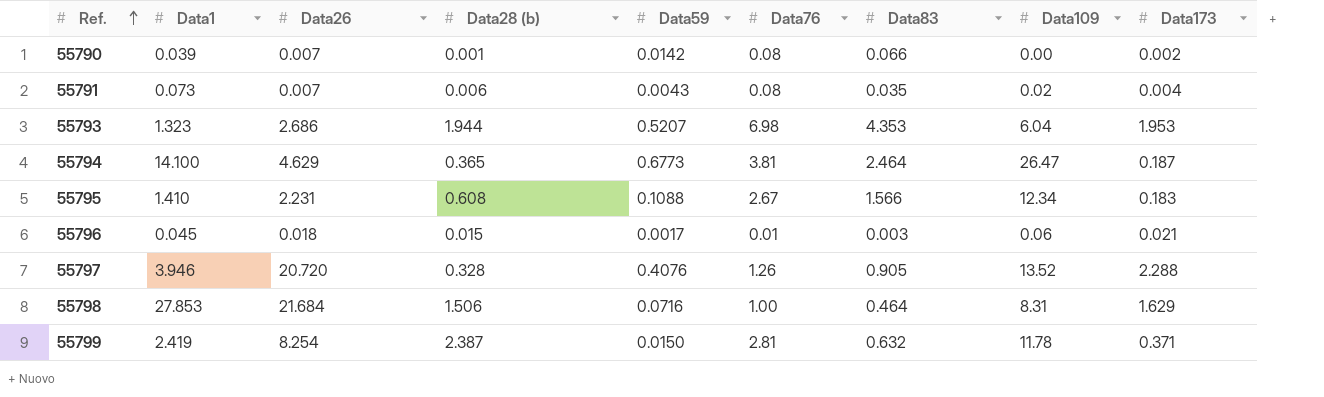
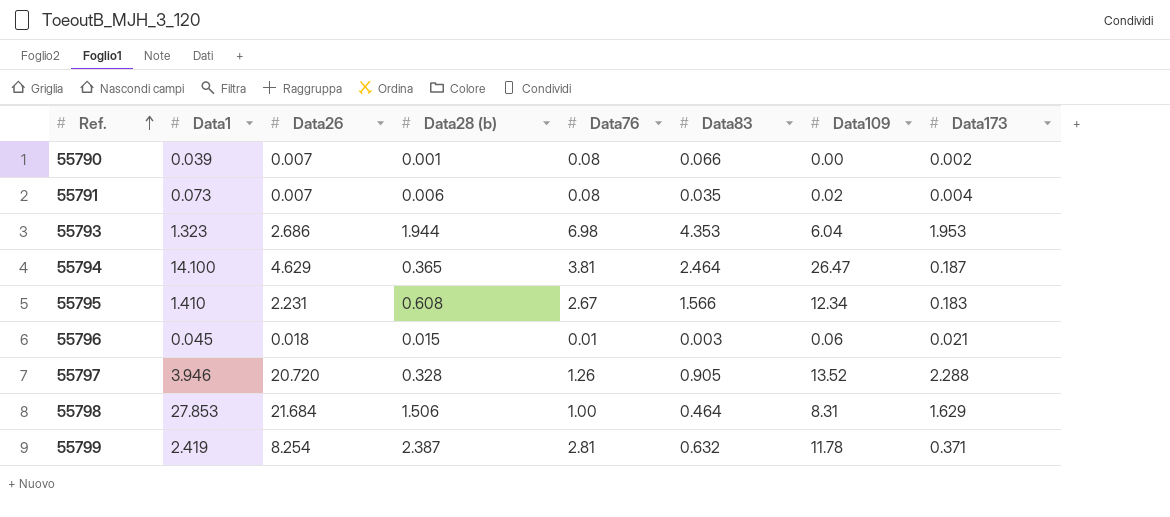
column Data59 | position: 5 -> none

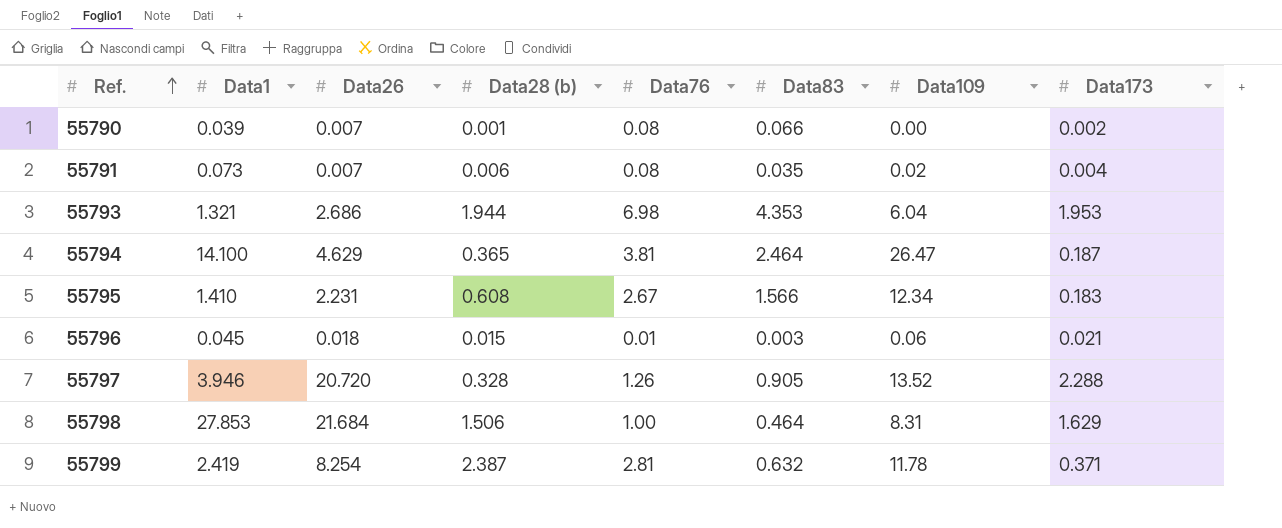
55793 | Data1: 1.323 -> 1.321

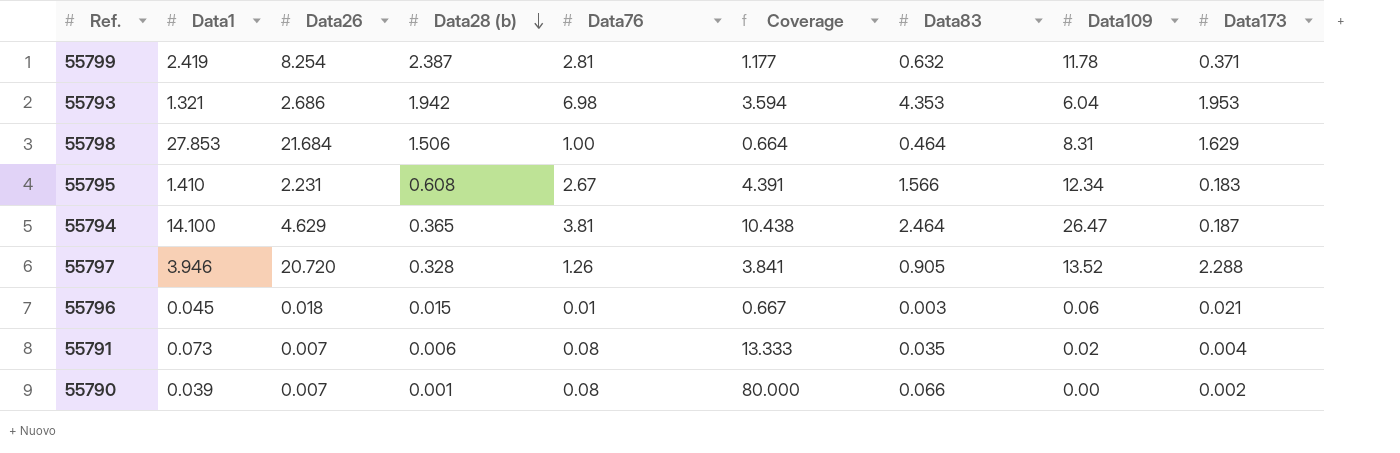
row order: Ref. ascending -> Data28 (b) descending
column Coverage | formula: none -> [Data76] / [Data28 (b)]
55793 | Data28 (b): 1.944 -> 1.942

